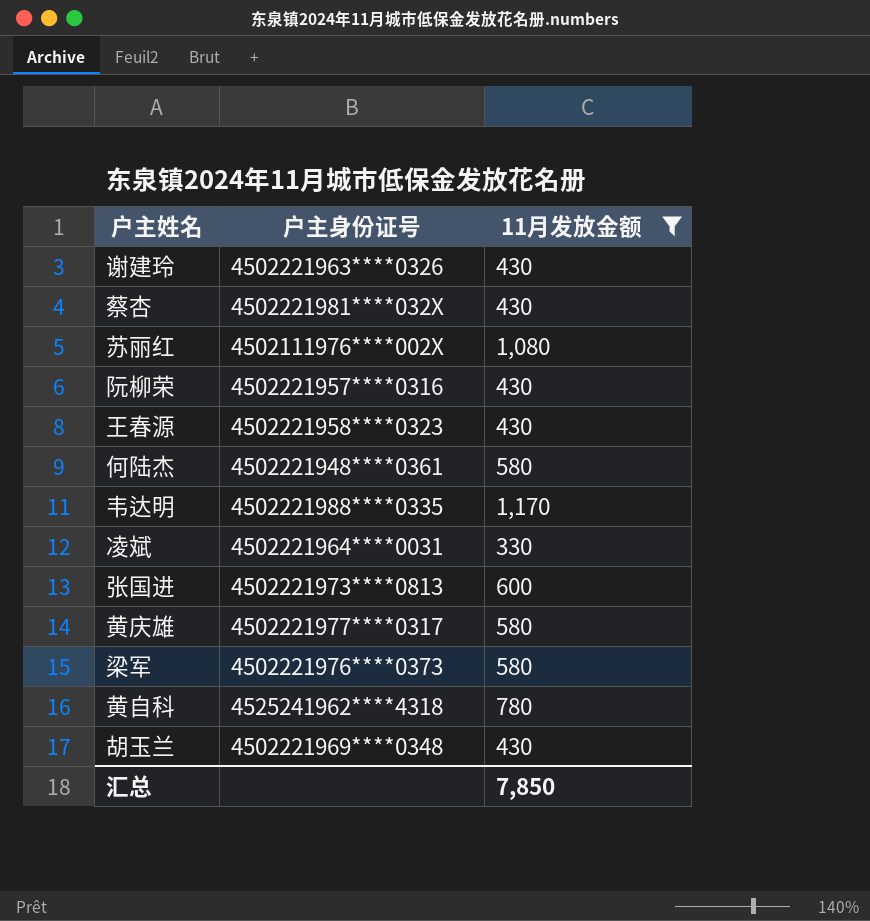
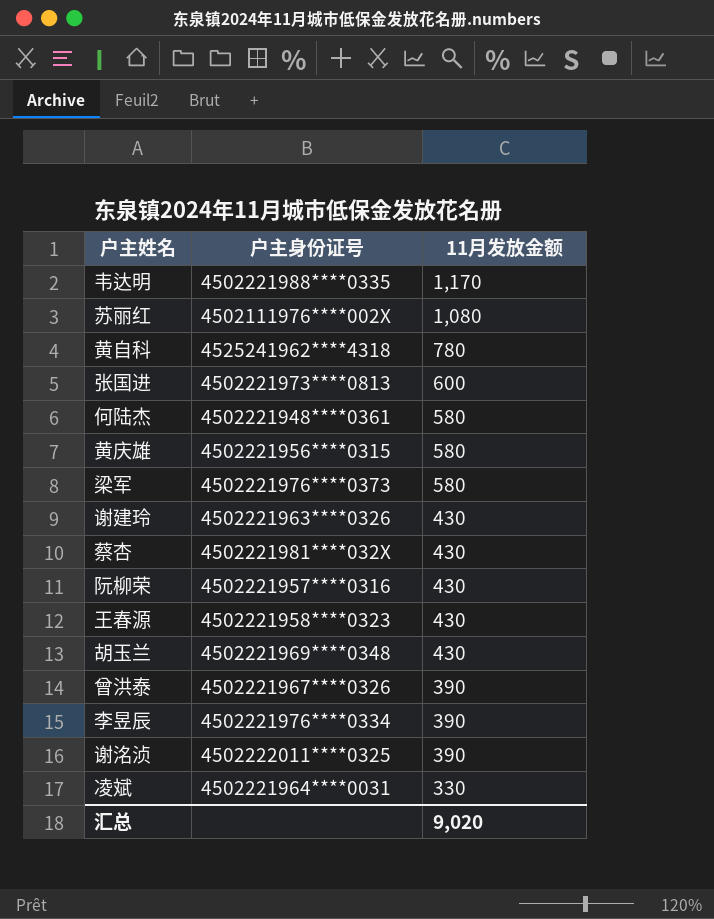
filter: 11月发放金额 != 390 -> none
row order: none -> 11月发放金额 descending
黄庆雄 | 户主身份证号: 4502221977****0317 -> 4502221956****0315
汇总 | 11月发放金额: 7,850 -> 9,020

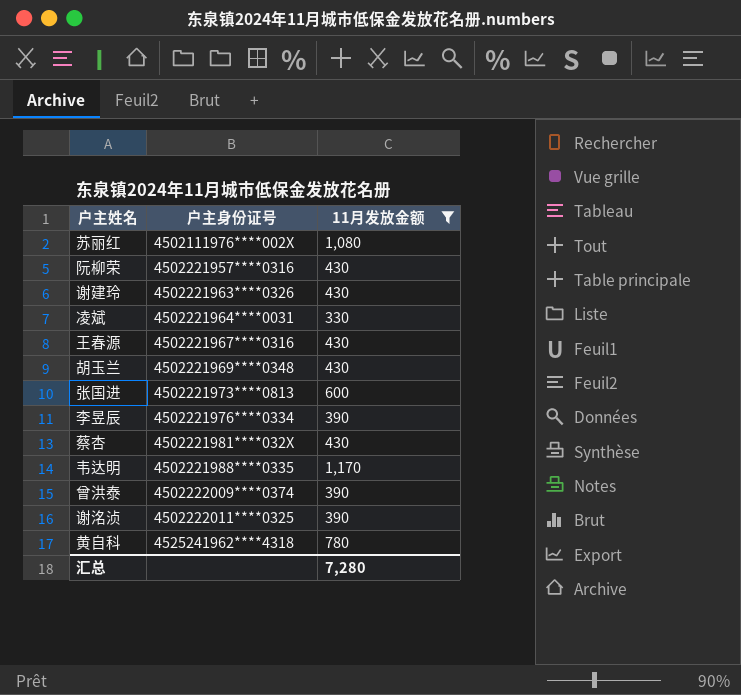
filter: none -> 11月发放金额 != 580
row order: 11月发放金额 descending -> 户主身份证号 ascending
王春源 | 户主身份证号: 4502221958****0323 -> 4502221967****0316
曾洪泰 | 户主身份证号: 4502221967****0326 -> 4502222009****0374
汇总 | 11月发放金额: 9,020 -> 7,280

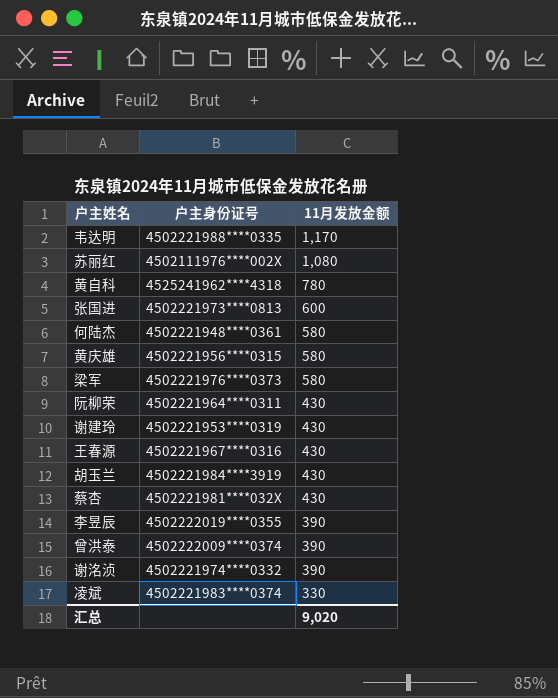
filter: 11月发放金额 != 580 -> none
row order: 户主身份证号 ascending -> 11月发放金额 descending
阮柳荣 | 户主身份证号: 4502221957****0316 -> 4502221964****0311
谢建玲 | 户主身份证号: 4502221963****0326 -> 4502221953****0319
胡玉兰 | 户主身份证号: 4502221969****0348 -> 4502221984****3919
李昱辰 | 户主身份证号: 4502221976****0334 -> 4502222019****0355
谢洺浈 | 户主身份证号: 4502222011****0325 -> 4502221974****0332
凌斌 | 户主身份证号: 4502221964****0031 -> 4502221983****0374
汇总 | 11月发放金额: 7,280 -> 9,020

